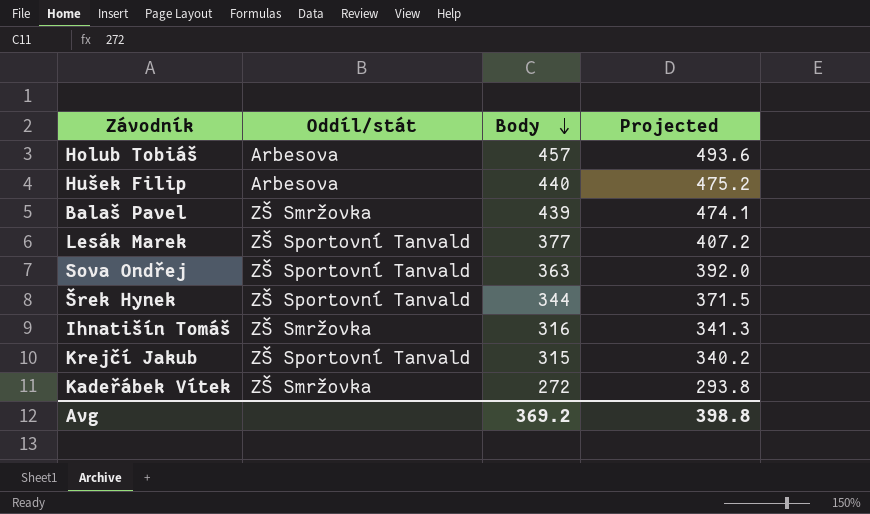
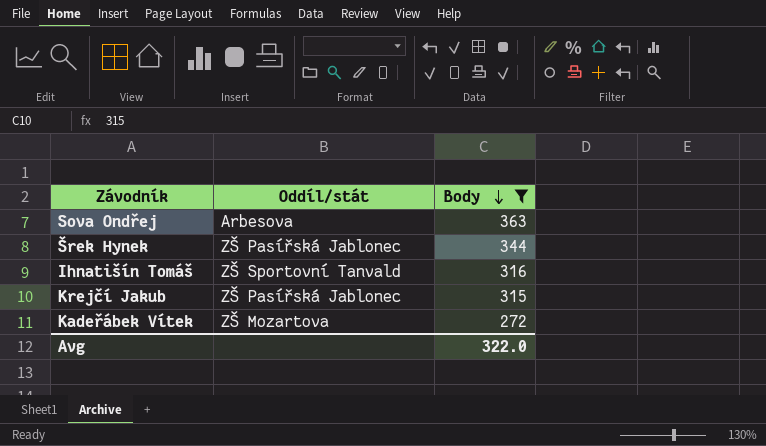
filter: none -> Body <= 363
column Projected | formula: [Body] * 1.08 -> none
Sova Ondřej | Oddíl/stát: ZŠ Sportovní Tanvald -> Arbesova
Šrek Hynek | Oddíl/stát: ZŠ Sportovní Tanvald -> ZŠ Pasířská Jablonec
Ihnatišín Tomáš | Oddíl/stát: ZŠ Smržovka -> ZŠ Sportovní Tanvald
Krejčí Jakub | Oddíl/stát: ZŠ Sportovní Tanvald -> ZŠ Pasířská Jablonec
Kadeřábek Vítek | Oddíl/stát: ZŠ Smržovka -> ZŠ Mozartova
Avg | Body: 369.2 -> 322.0

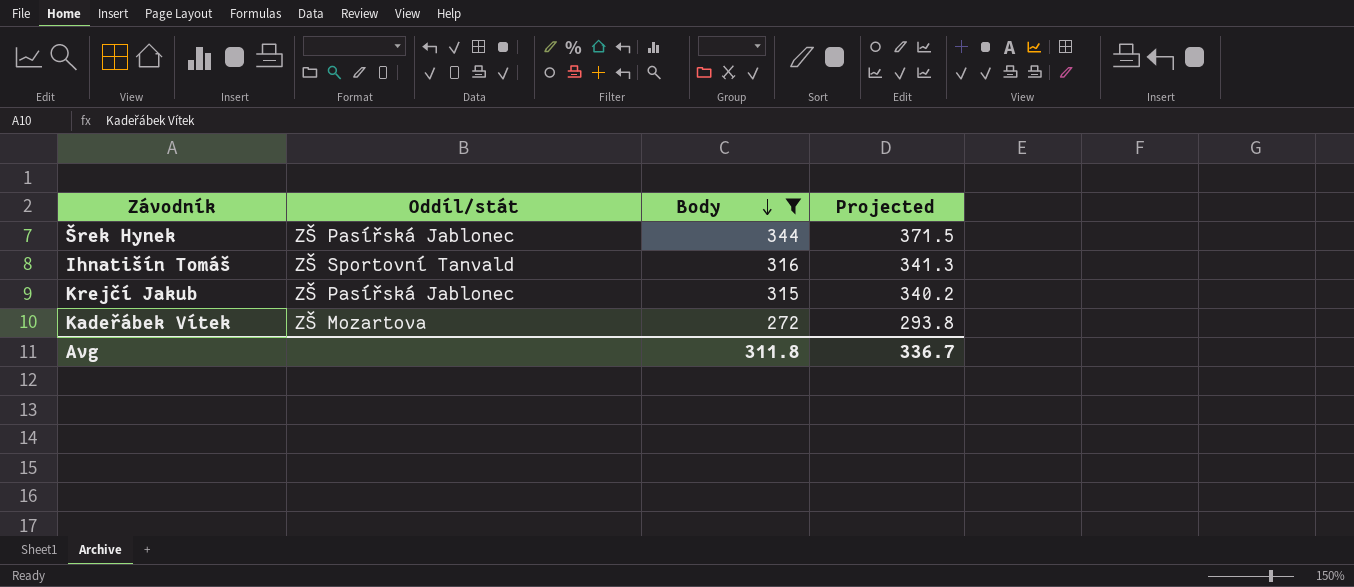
column Projected | formula: none -> [Body] * 1.08
row Sova Ondřej: Arbesova | 363 -> none
Avg | Body: 322.0 -> 311.8

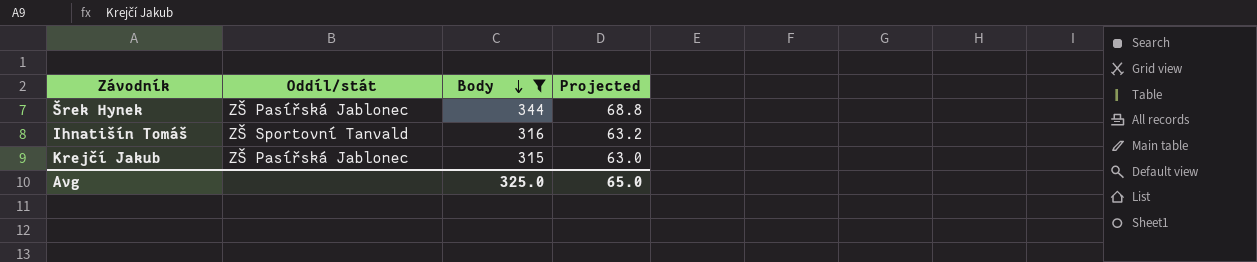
column Projected | formula: [Body] * 1.08 -> [Body] * 0.2
row Kadeřábek Vítek: ZŠ Mozartova | 272 | 293.8 -> none
Avg | Body: 311.8 -> 325.0
Avg | Projected: 336.7 -> 65.0

